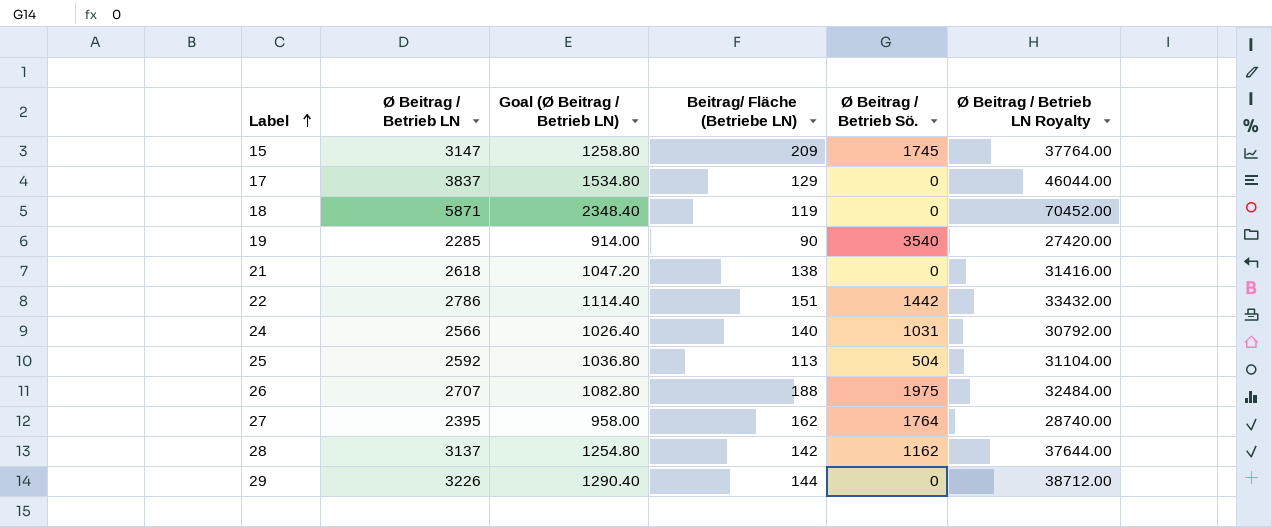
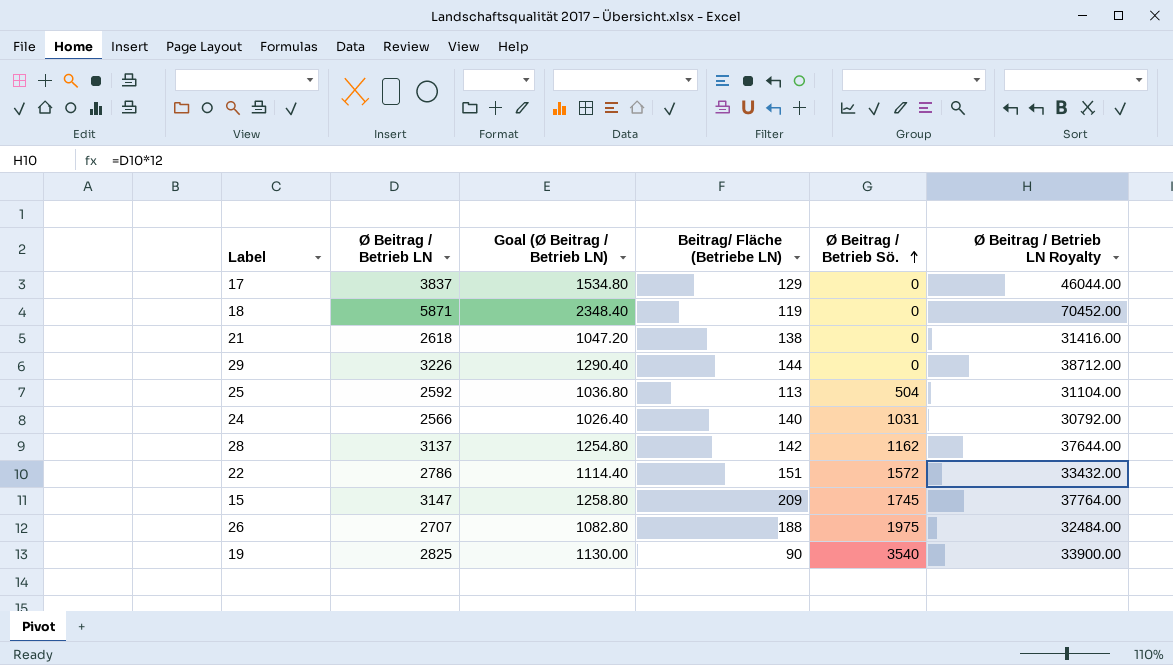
row order: Label ascending -> Ø Beitrag / Betrieb Sö. ascending
row 27: 2395 | 958.00 | 162 | 1764 | 28740.00 -> none
22 | Ø Beitrag / Betrieb Sö.: 1442 -> 1572
19 | Ø Beitrag / Betrieb LN: 2285 -> 2825
19 | Goal (Ø Beitrag / Betrieb LN): 914.00 -> 1130.00
19 | Ø Beitrag / Betrieb LN Royalty: 27420.00 -> 33900.00

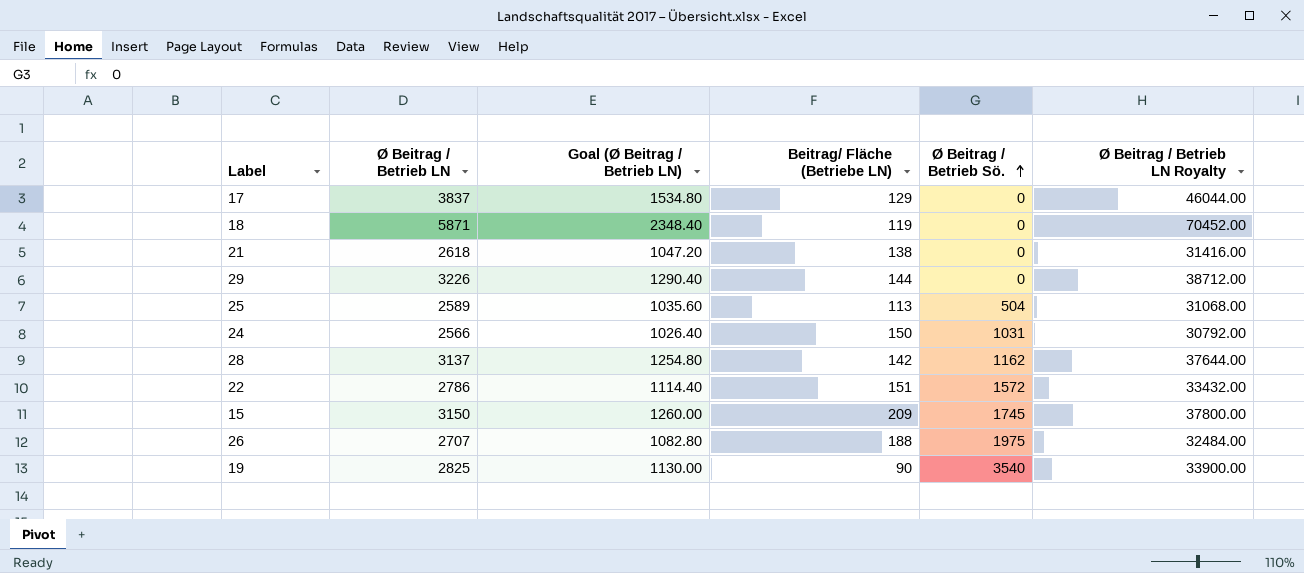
25 | Ø Beitrag / Betrieb LN: 2592 -> 2589
25 | Goal (Ø Beitrag / Betrieb LN): 1036.80 -> 1035.60
25 | Ø Beitrag / Betrieb LN Royalty: 31104.00 -> 31068.00
24 | Beitrag/ Fläche (Betriebe LN): 140 -> 150
15 | Ø Beitrag / Betrieb LN: 3147 -> 3150
15 | Goal (Ø Beitrag / Betrieb LN): 1258.80 -> 1260.00
15 | Ø Beitrag / Betrieb LN Royalty: 37764.00 -> 37800.00

